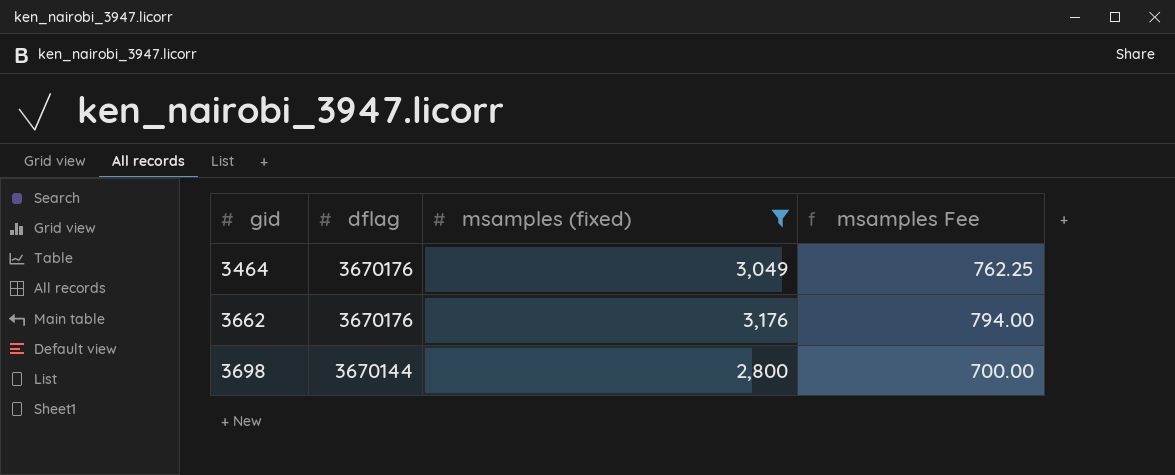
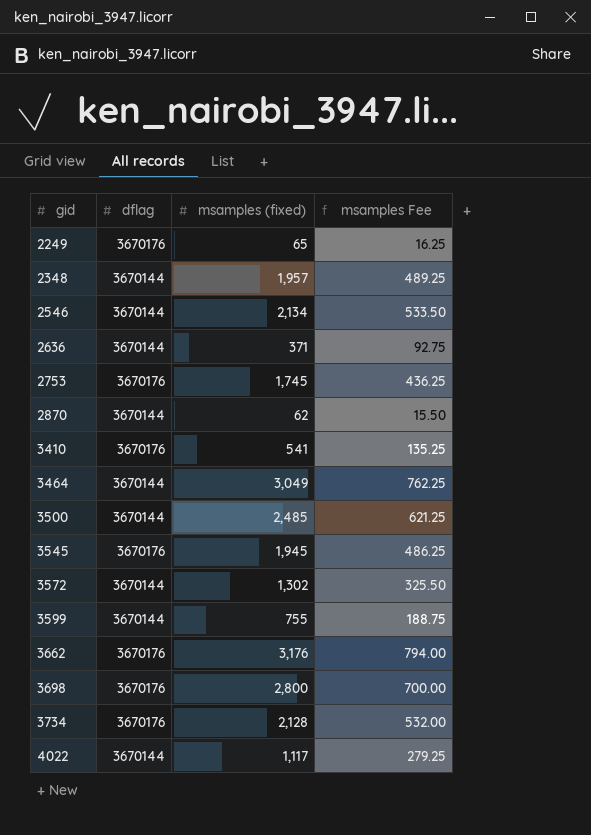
filter: msamples (fixed) >= 2,800 -> none
3464 | dflag: 3670176 -> 3670144
3698 | dflag: 3670144 -> 3670176

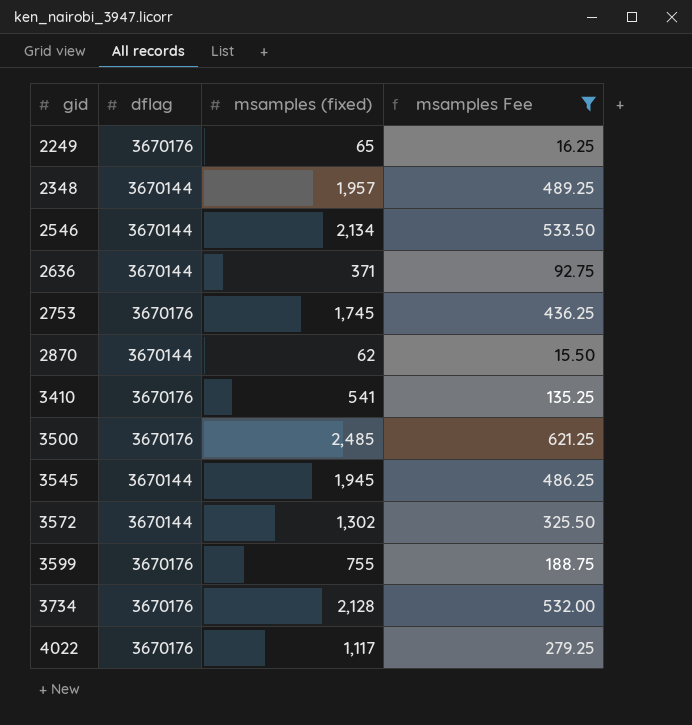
filter: none -> msamples Fee <= 621.25
3500 | dflag: 3670144 -> 3670176
3545 | dflag: 3670176 -> 3670144
3599 | dflag: 3670144 -> 3670176
4022 | dflag: 3670144 -> 3670176

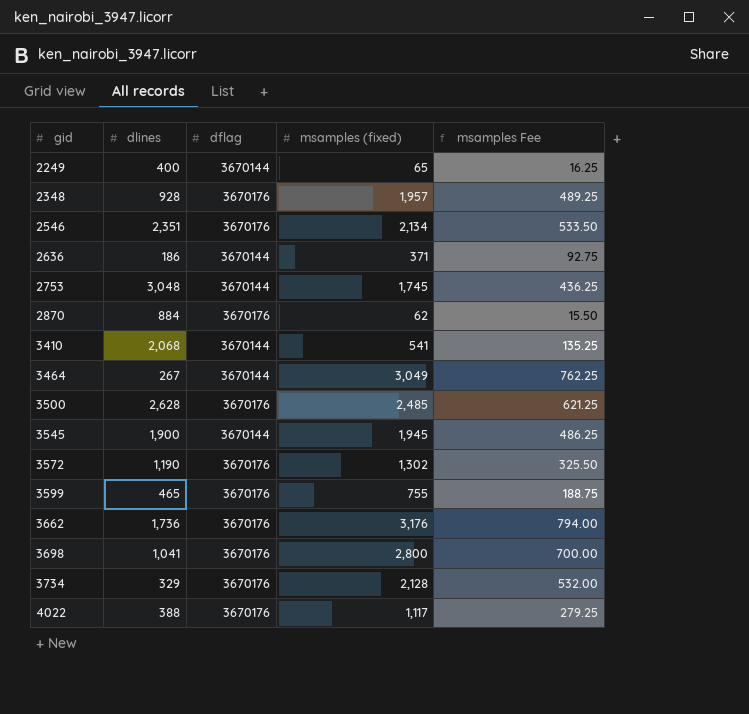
filter: msamples Fee <= 621.25 -> none
column dlines | position: none -> 2
2249 | dflag: 3670176 -> 3670144
2348 | dflag: 3670144 -> 3670176
2546 | dflag: 3670144 -> 3670176
2753 | dflag: 3670176 -> 3670144
2870 | dflag: 3670144 -> 3670176
3410 | dflag: 3670176 -> 3670144
3572 | dflag: 3670144 -> 3670176

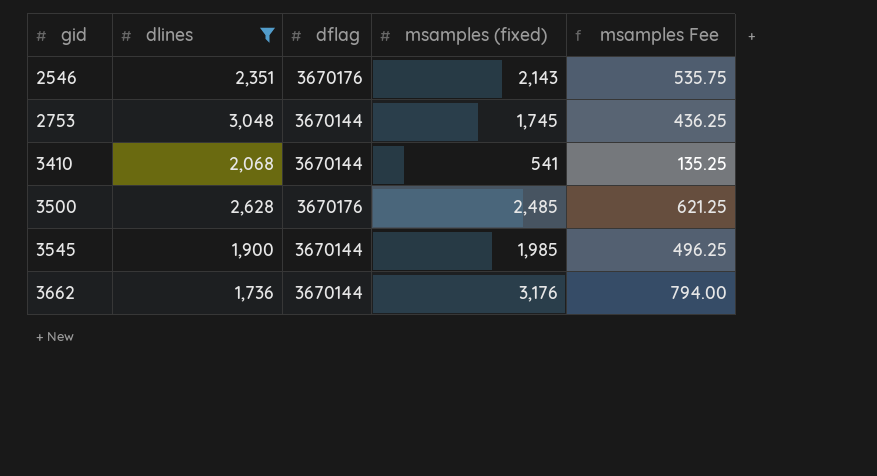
filter: none -> dlines >= 1,736
2546 | msamples (fixed): 2,134 -> 2,143
2546 | msamples Fee: 533.50 -> 535.75
3545 | msamples (fixed): 1,945 -> 1,985
3545 | msamples Fee: 486.25 -> 496.25
3662 | dflag: 3670176 -> 3670144

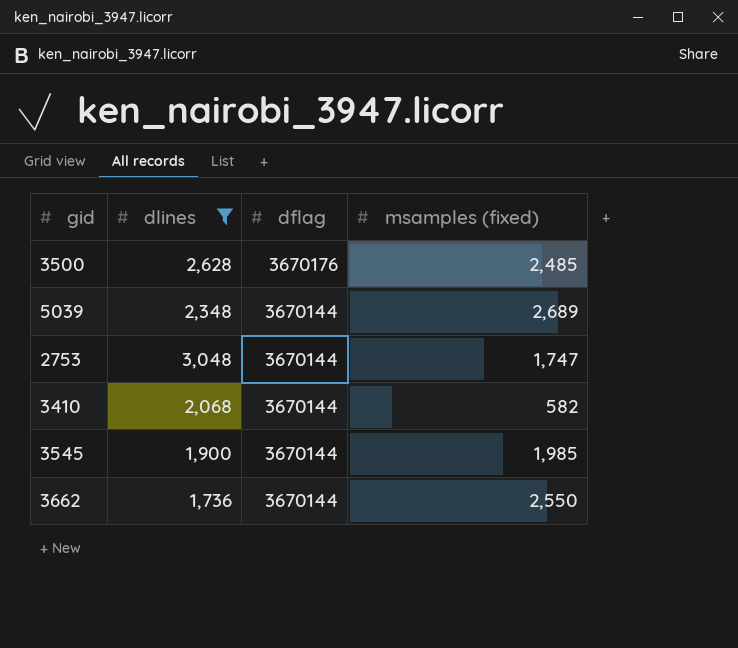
row order: gid ascending -> dflag descending
column msamples Fee | formula: [msamples (fixed)] * 0.25 -> none
row 2546: 2,351 | 3670176 | 2,143 | 535.75 -> none
row 5039: none -> 2,348 | 3670144 | 2,689
2753 | msamples (fixed): 1,745 -> 1,747
3410 | msamples (fixed): 541 -> 582
3662 | msamples (fixed): 3,176 -> 2,550

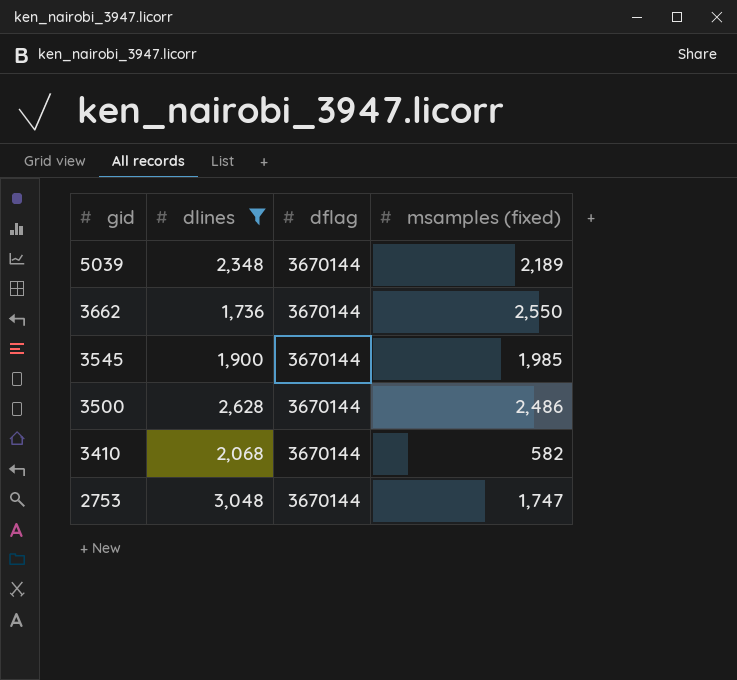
row order: dflag descending -> gid descending
5039 | msamples (fixed): 2,689 -> 2,189
3500 | dflag: 3670176 -> 3670144
3500 | msamples (fixed): 2,485 -> 2,486

